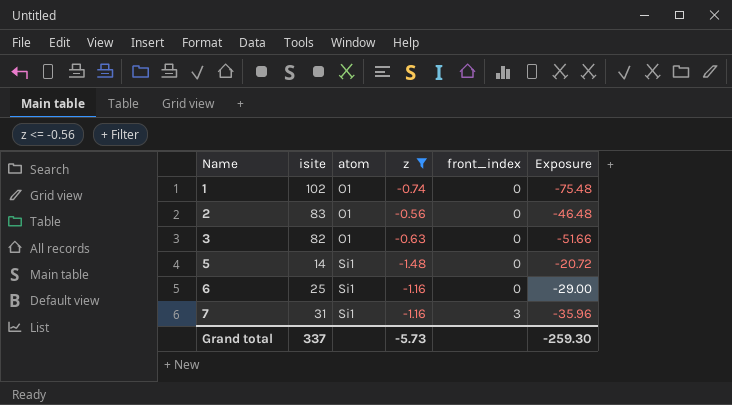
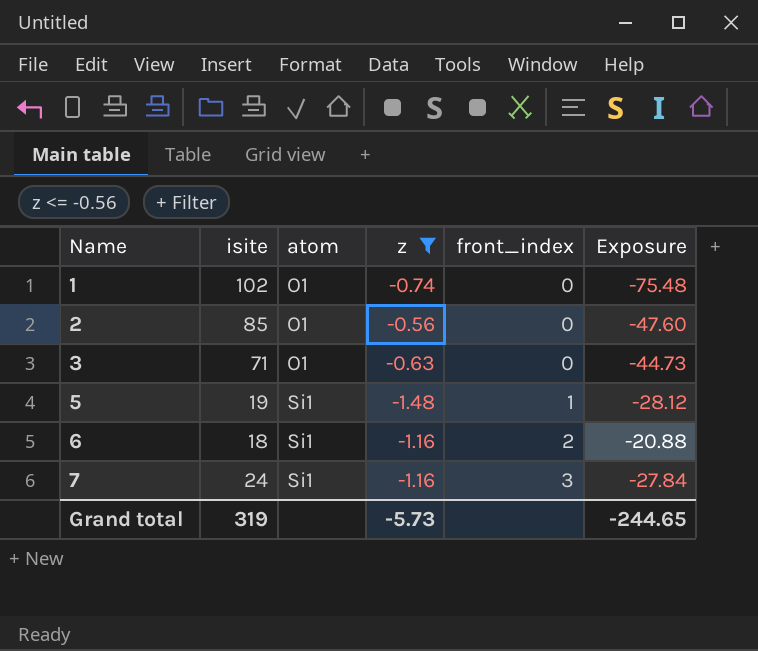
2 | isite: 83 -> 85
2 | Exposure: -46.48 -> -47.60
3 | isite: 82 -> 71
3 | Exposure: -51.66 -> -44.73
5 | isite: 14 -> 19
5 | front_index: 0 -> 1
5 | Exposure: -20.72 -> -28.12
6 | isite: 25 -> 18
6 | front_index: 0 -> 2
6 | Exposure: -29.00 -> -20.88
7 | isite: 31 -> 24
7 | Exposure: -35.96 -> -27.84
Grand total | isite: 337 -> 319
Grand total | Exposure: -259.30 -> -244.65

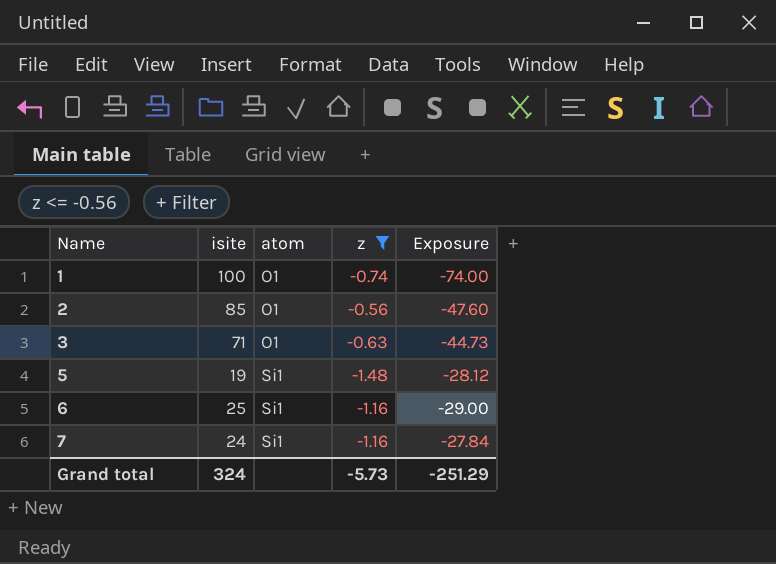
column front_index | position: 5 -> none
1 | isite: 102 -> 100
1 | Exposure: -75.48 -> -74.00
6 | isite: 18 -> 25
6 | Exposure: -20.88 -> -29.00
Grand total | isite: 319 -> 324
Grand total | Exposure: -244.65 -> -251.29

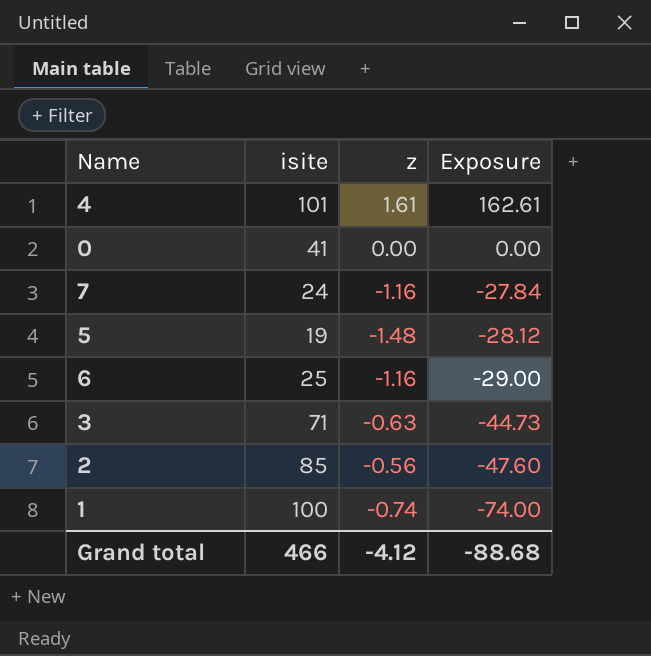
filter: z <= -0.56 -> none
row order: Name ascending -> Exposure descending
column atom | position: 3 -> none
Grand total | isite: 324 -> 466
Grand total | z: -5.73 -> -4.12
Grand total | Exposure: -251.29 -> -88.68

